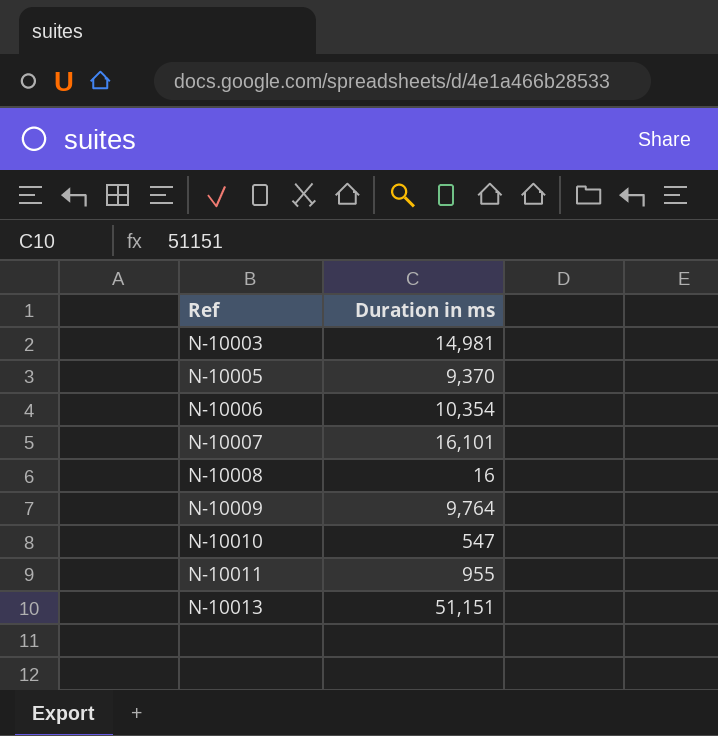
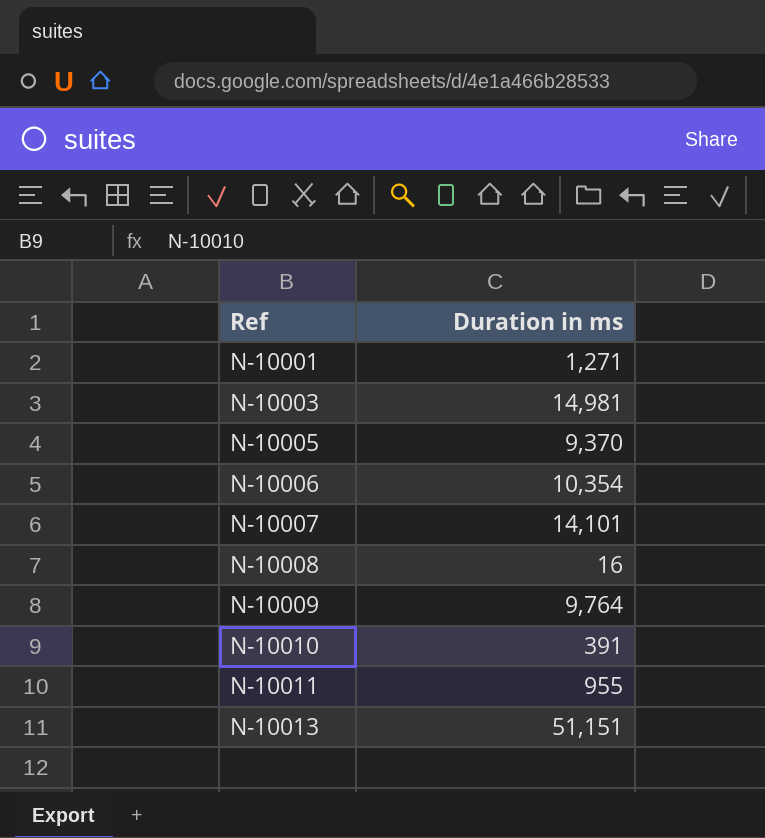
row N-10001: none -> 1,271
N-10007 | Duration in ms: 16,101 -> 14,101
N-10010 | Duration in ms: 547 -> 391

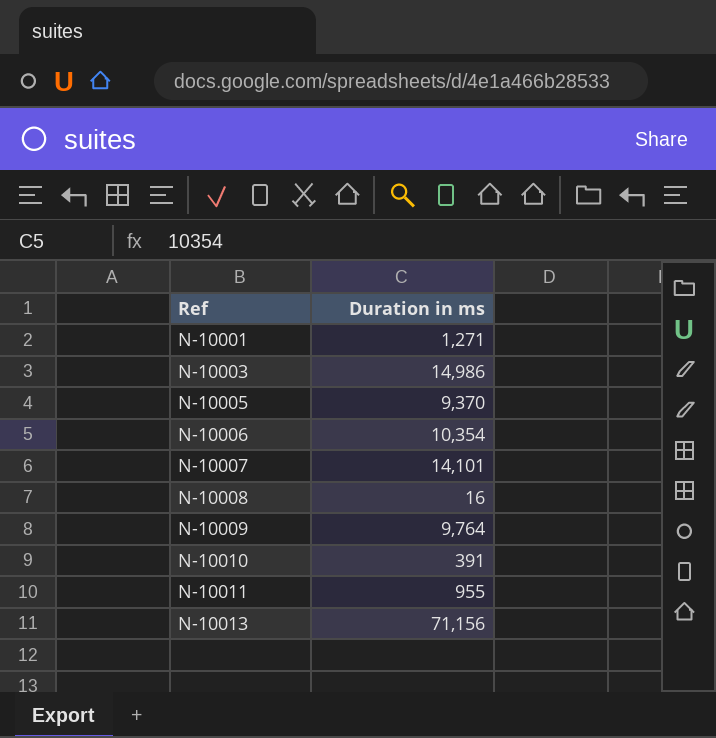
N-10003 | Duration in ms: 14,981 -> 14,986
N-10013 | Duration in ms: 51,151 -> 71,156

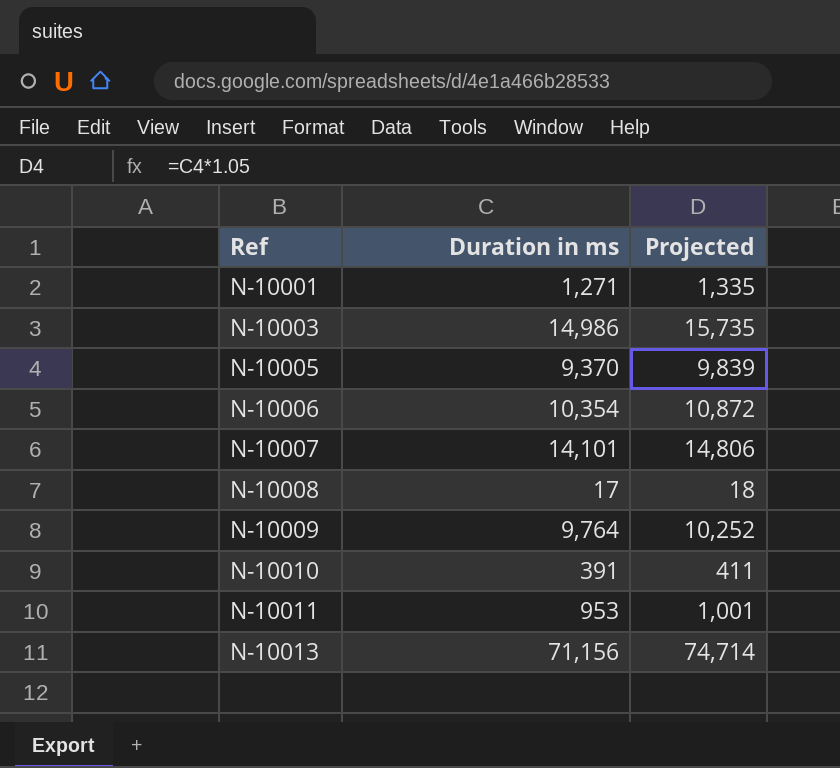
column Projected | formula: none -> [Duration in ms] * 1.05
N-10008 | Duration in ms: 16 -> 17
N-10011 | Duration in ms: 955 -> 953

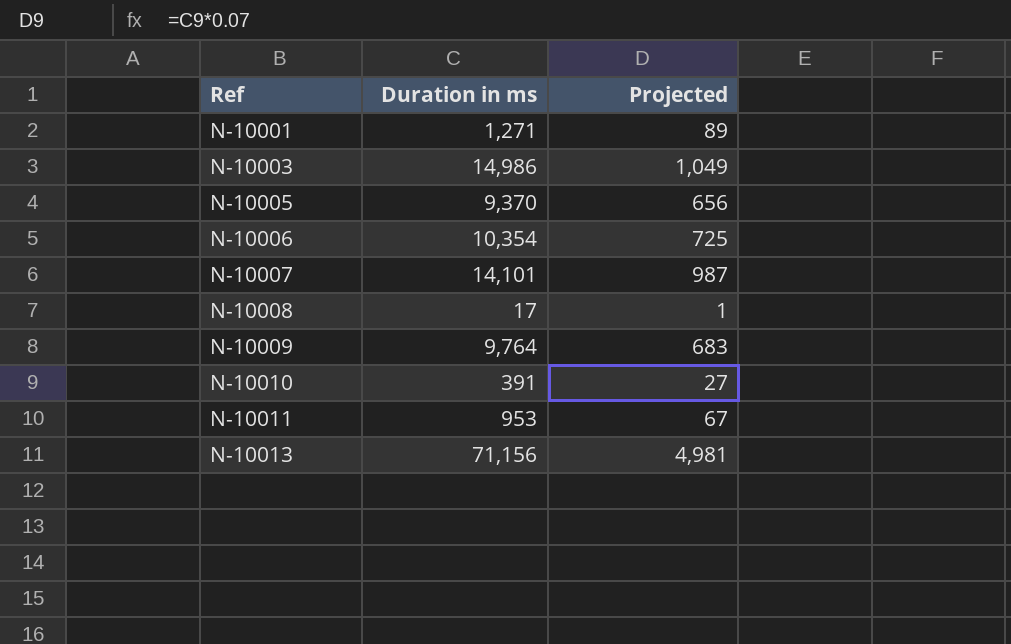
column Projected | formula: [Duration in ms] * 1.05 -> [Duration in ms] * 0.07

